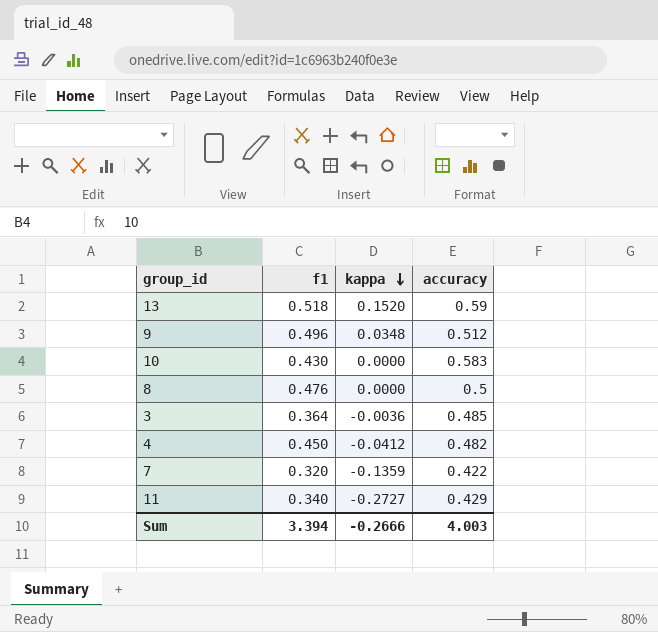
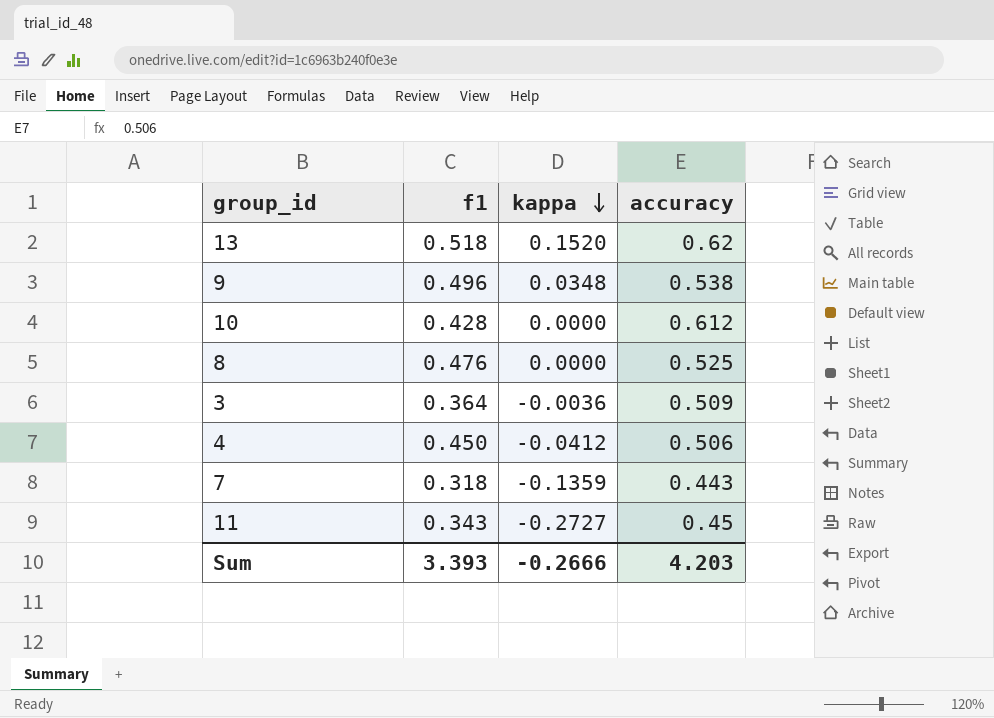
13 | accuracy: 0.59 -> 0.62
9 | accuracy: 0.512 -> 0.538
10 | f1: 0.430 -> 0.428
10 | accuracy: 0.583 -> 0.612
8 | accuracy: 0.5 -> 0.525
3 | accuracy: 0.485 -> 0.509
4 | accuracy: 0.482 -> 0.506
7 | f1: 0.320 -> 0.318
7 | accuracy: 0.422 -> 0.443
11 | f1: 0.340 -> 0.343
11 | accuracy: 0.429 -> 0.45
Sum | f1: 3.394 -> 3.393
Sum | accuracy: 4.003 -> 4.203

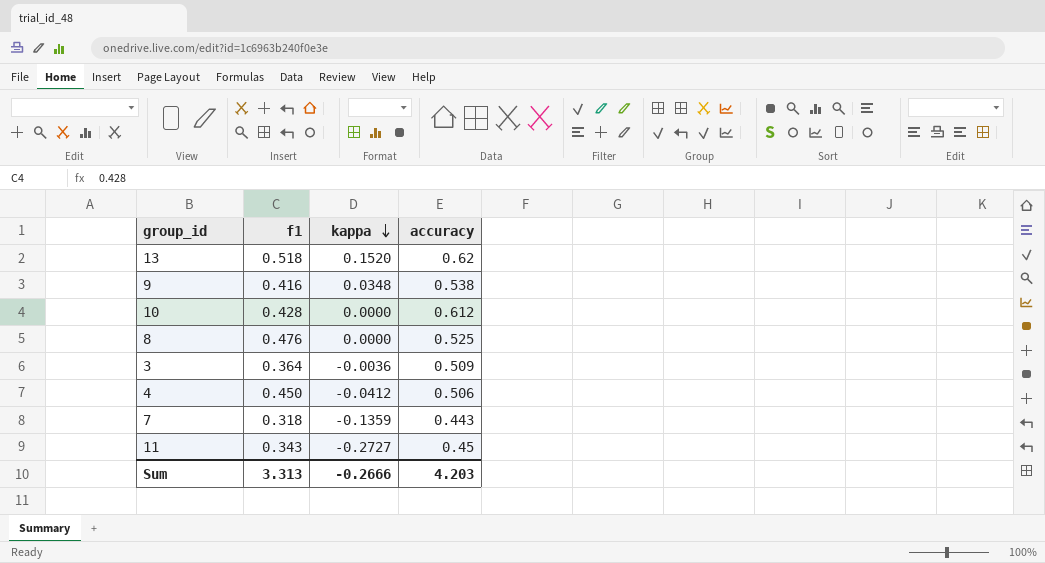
9 | f1: 0.496 -> 0.416
Sum | f1: 3.393 -> 3.313

